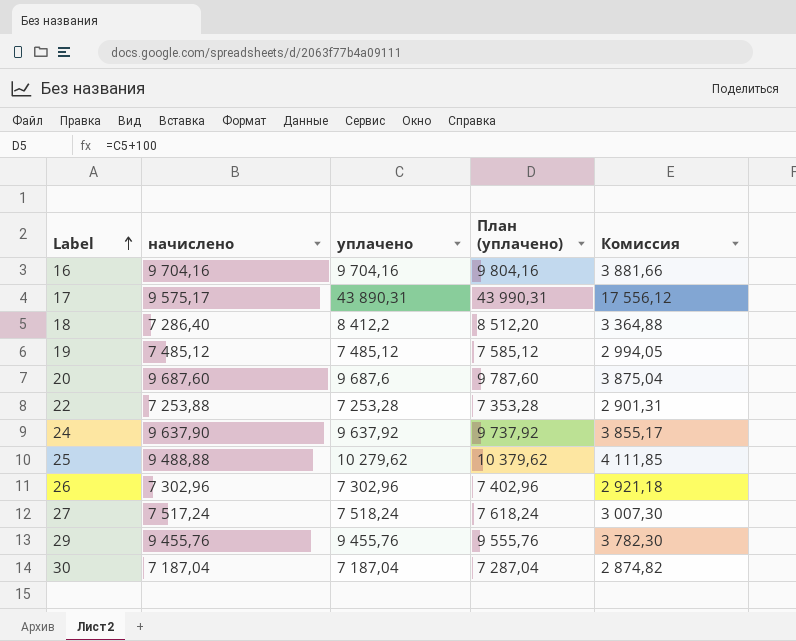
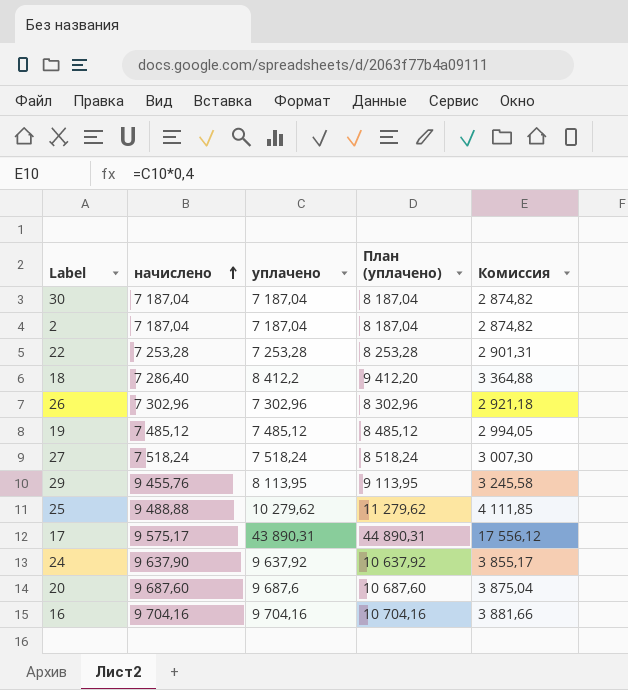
row order: Label ascending -> начислено ascending
column План (уплачено) | formula: [уплачено] + 100 -> [уплачено] + 1000
row 2: none -> 7 187,04 | 7 187,04 | 8 187,04 | 2 874,82
22 | начислено: 7 253,88 -> 7 253,28
27 | начислено: 7 517,24 -> 7 518,24
29 | уплачено: 9 455,76 -> 8 113,95
29 | Комиссия: 3 782,30 -> 3 245,58

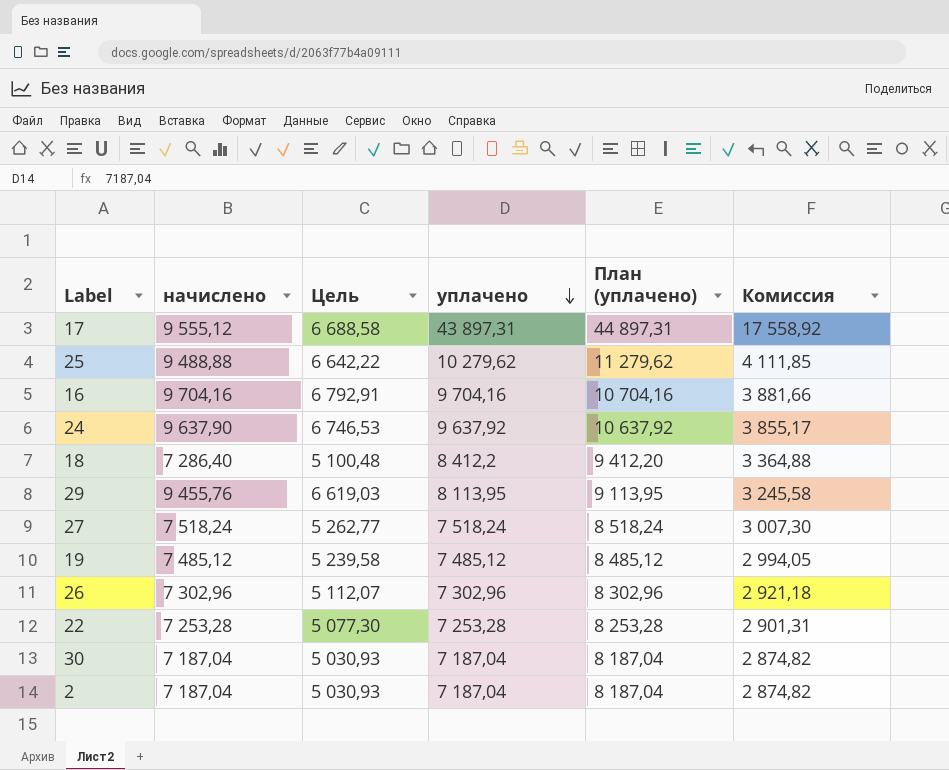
row order: начислено ascending -> уплачено descending
column Цель | formula: none -> [начислено] * 0,7
row 20: 9 687,60 | 9 687,6 | 10 687,60 | 3 875,04 -> none
17 | начислено: 9 575,17 -> 9 555,12
17 | уплачено: 43 890,31 -> 43 897,31
17 | План (уплачено): 44 890,31 -> 44 897,31
17 | Комиссия: 17 556,12 -> 17 558,92

